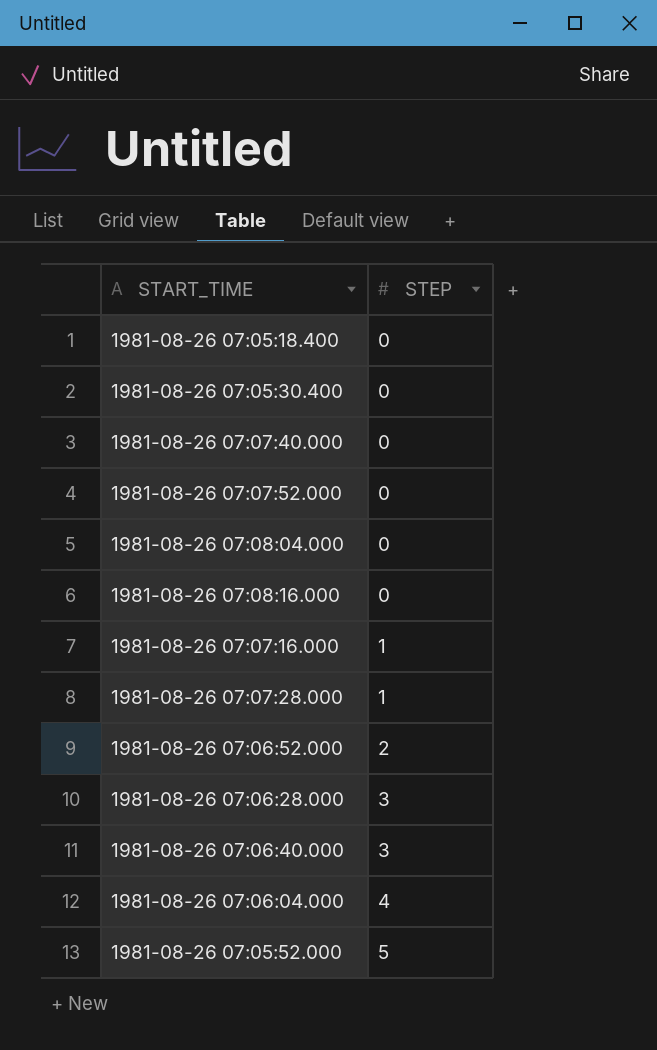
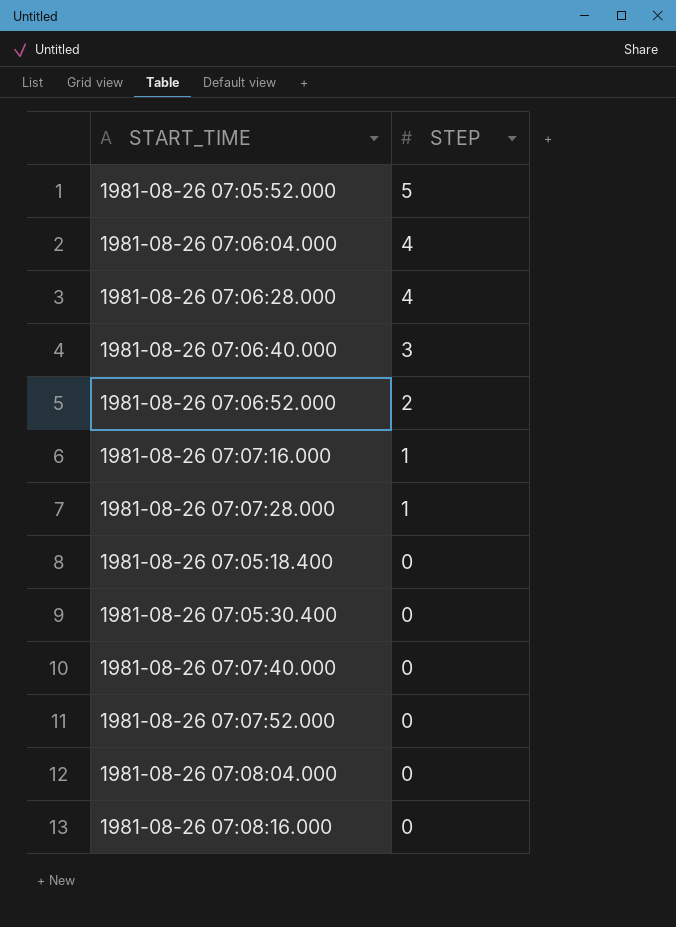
row order: STEP ascending -> STEP descending
1981-08-26 07:06:28.000 | STEP: 3 -> 4

